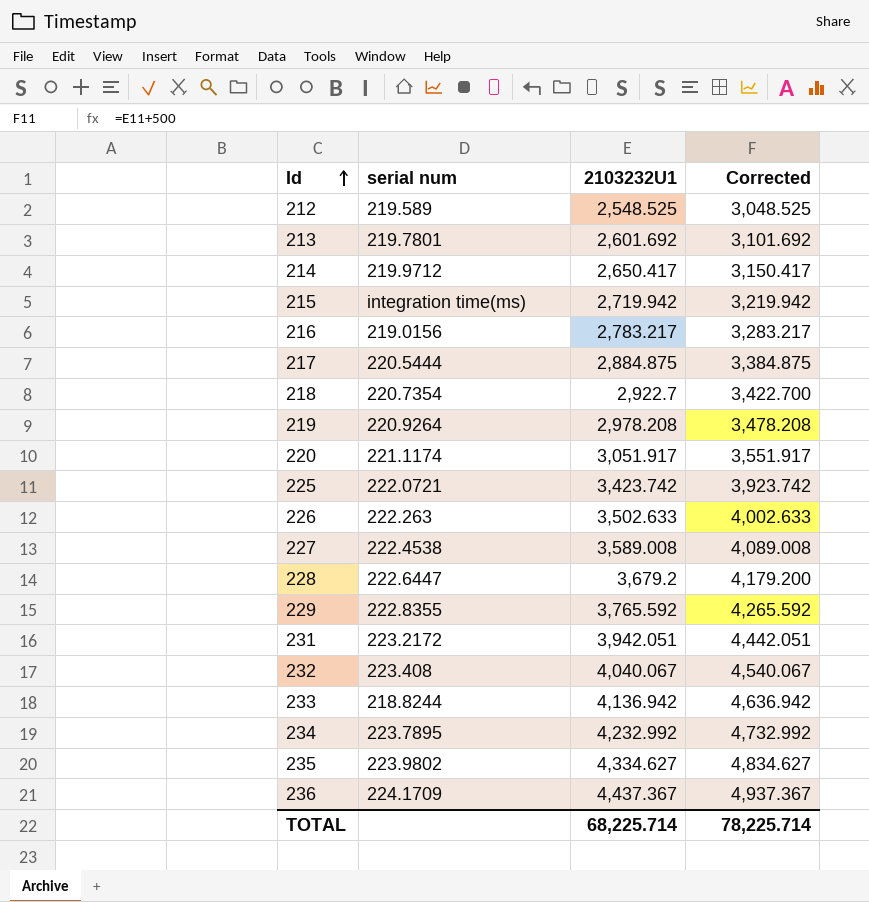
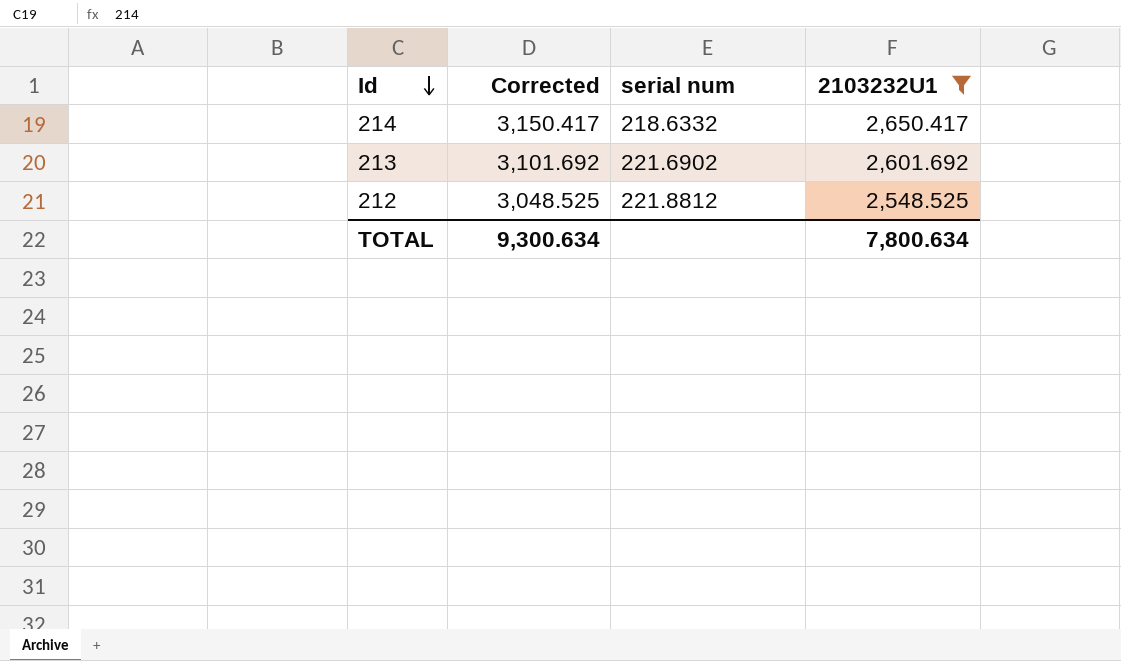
filter: none -> 2103232U1 <= 2,650.417
row order: Id ascending -> Id descending
column Corrected | position: 4 -> 2
214 | serial num: 219.9712 -> 218.6332
213 | serial num: 219.7801 -> 221.6902
212 | serial num: 219.589 -> 221.8812
TOTAL | Corrected: 78,225.714 -> 9,300.634
TOTAL | 2103232U1: 68,225.714 -> 7,800.634

